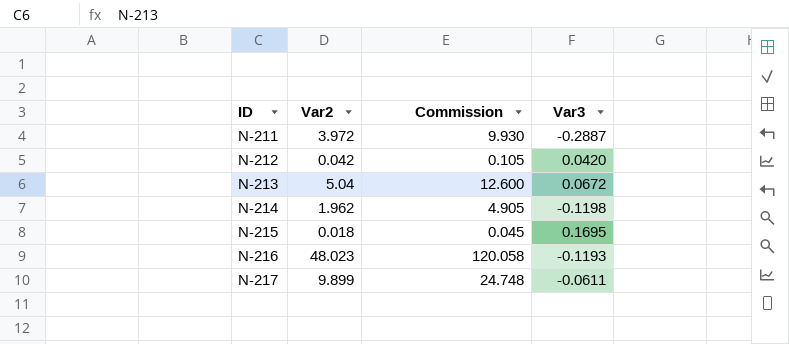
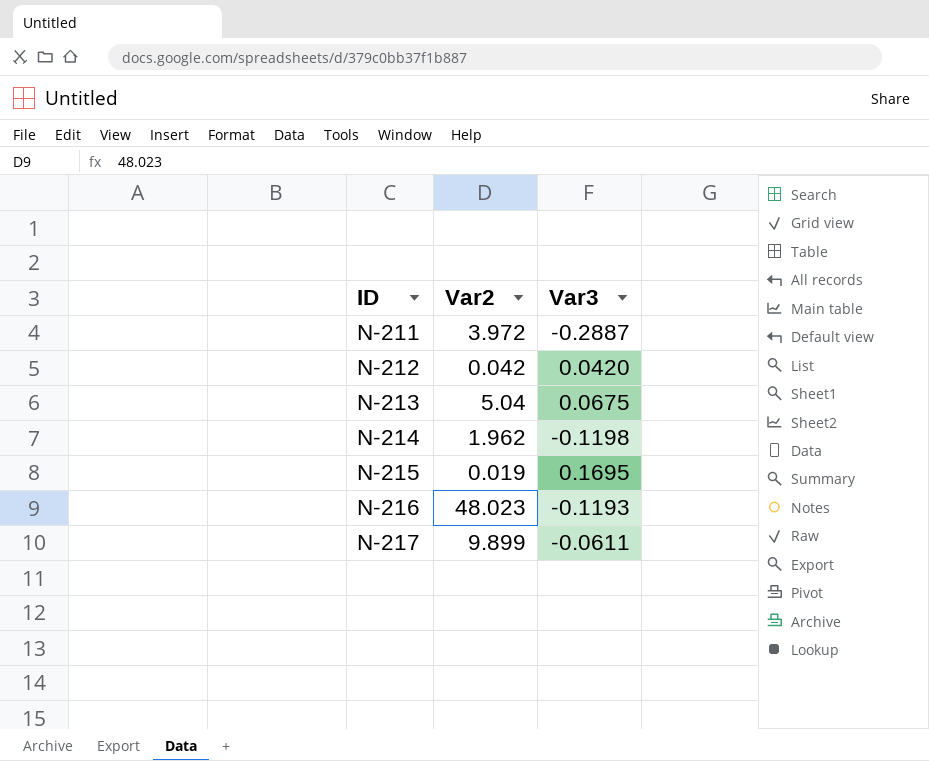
column Commission | formula: [Var2] * 2.5 -> none
N-213 | Var3: 0.0672 -> 0.0675
N-215 | Var2: 0.018 -> 0.019

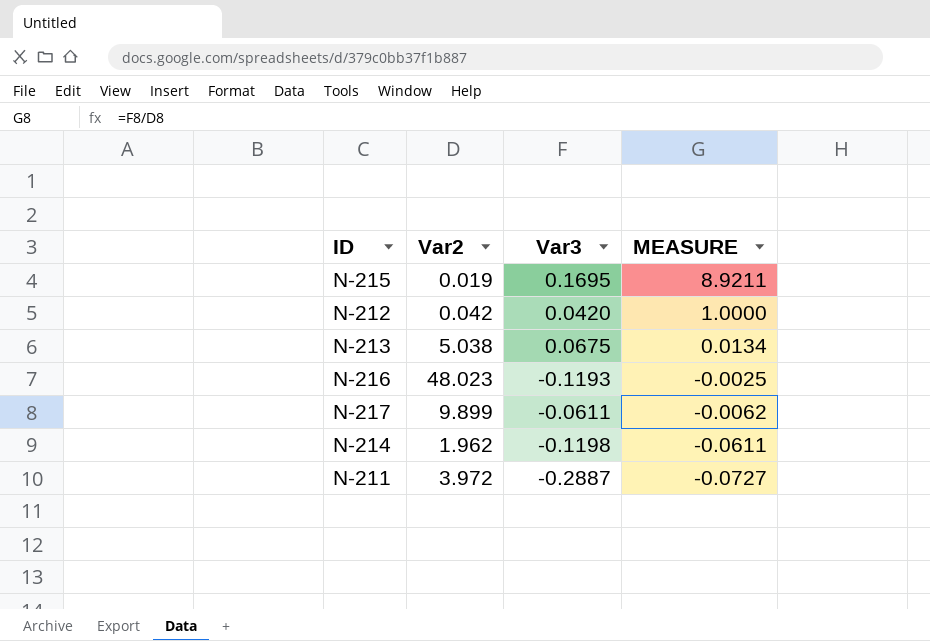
row order: ID ascending -> MEASURE descending
column MEASURE | formula: none -> [Var3] / [Var2]
N-213 | Var2: 5.04 -> 5.038

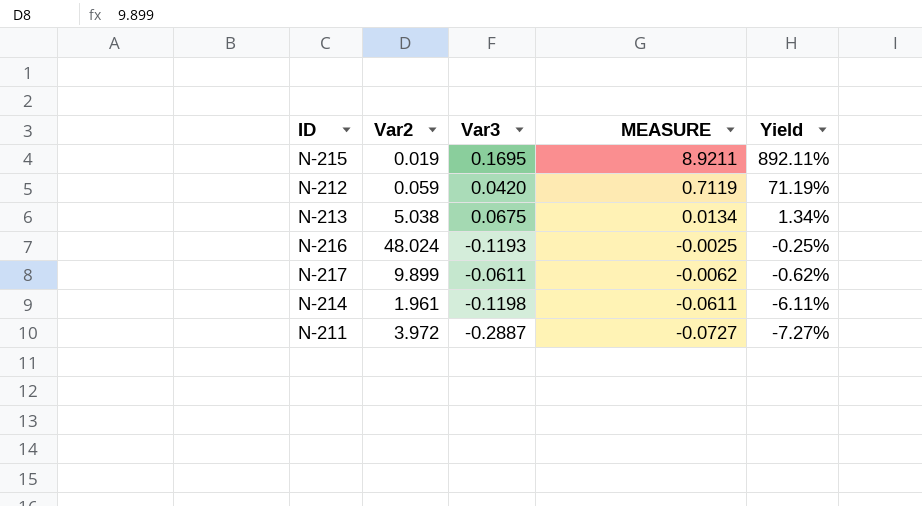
column Yield | formula: none -> [Var3] / [Var2]
N-212 | Var2: 0.042 -> 0.059
N-212 | MEASURE: 1.0000 -> 0.7119
N-216 | Var2: 48.023 -> 48.024
N-214 | Var2: 1.962 -> 1.961

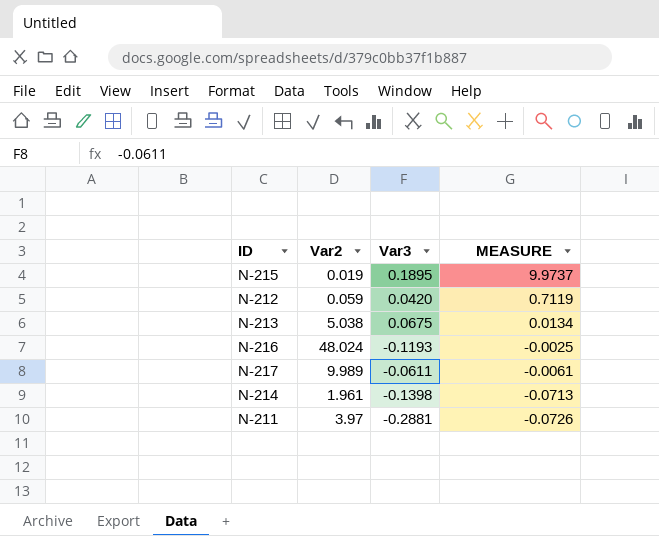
column Yield | formula: [Var3] / [Var2] -> none
N-215 | Var3: 0.1695 -> 0.1895
N-215 | MEASURE: 8.9211 -> 9.9737
N-217 | Var2: 9.899 -> 9.989
N-217 | MEASURE: -0.0062 -> -0.0061
N-214 | Var3: -0.1198 -> -0.1398
N-214 | MEASURE: -0.0611 -> -0.0713
N-211 | Var2: 3.972 -> 3.97
N-211 | Var3: -0.2887 -> -0.2881
N-211 | MEASURE: -0.0727 -> -0.0726

